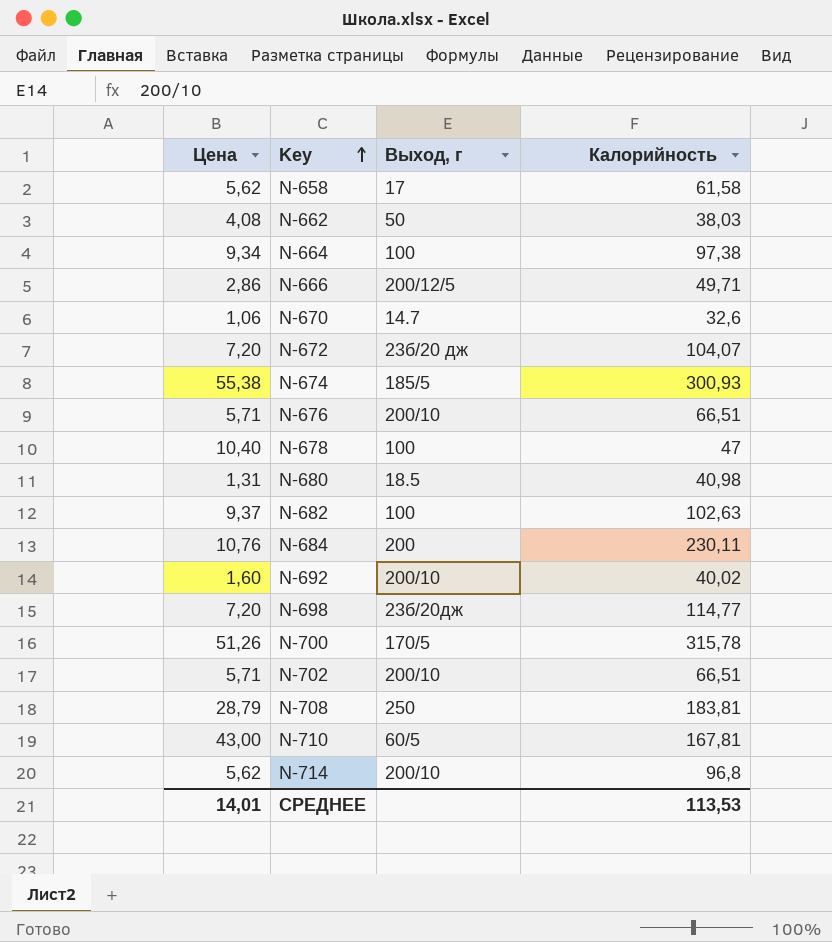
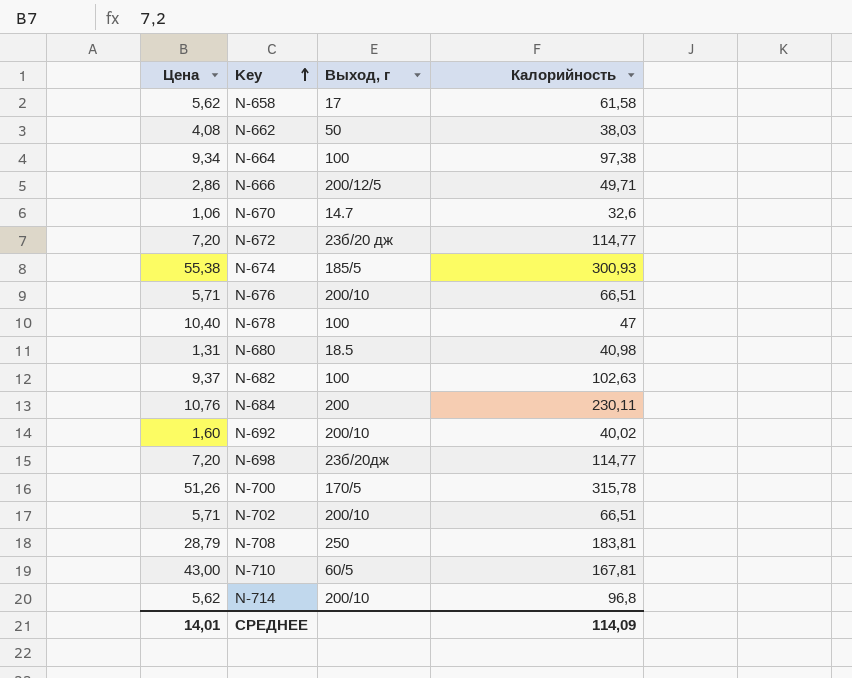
N-672 | Калорийность: 104,07 -> 114,77
СРЕДНЕЕ | Калорийность: 113,53 -> 114,09

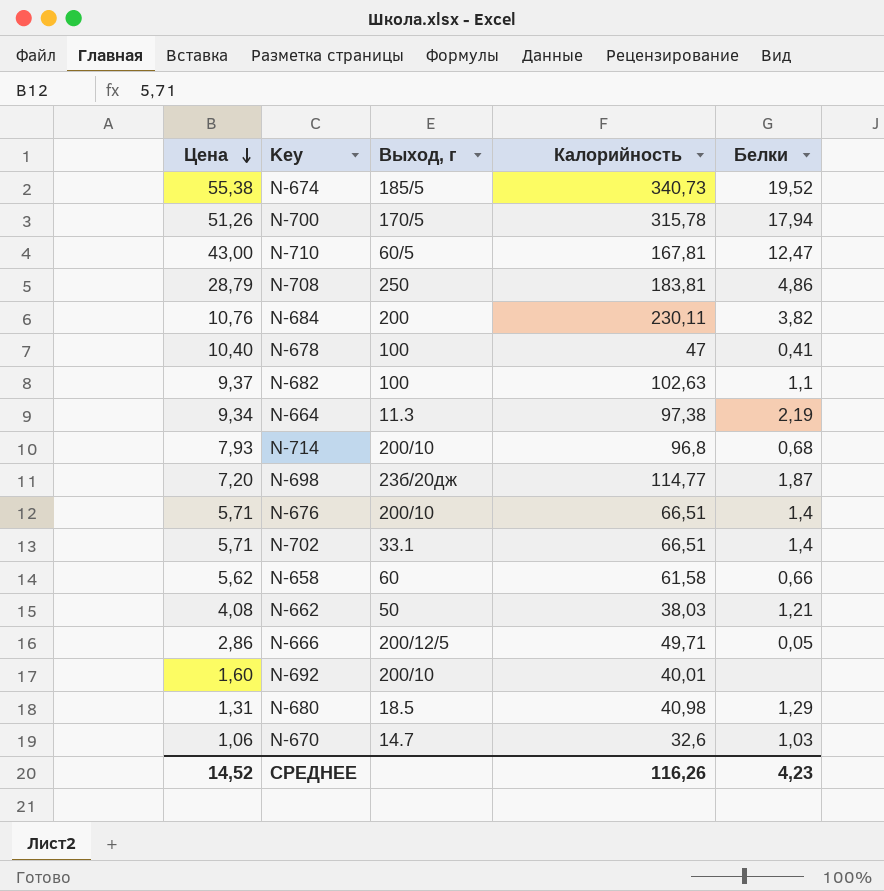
row order: Key ascending -> Цена descending
column Белки | position: none -> 5
row N-672: 7,20 | 23б/20 дж | 114,77 -> none
N-674 | Калорийность: 300,93 -> 340,73
N-664 | Выход, г: 100 -> 11.3
N-714 | Цена: 5,62 -> 7,93
N-702 | Выход, г: 200/10 -> 33.1
N-658 | Выход, г: 17 -> 60
N-692 | Калорийность: 40,02 -> 40,01
СРЕДНЕЕ | Цена: 14,01 -> 14,52
СРЕДНЕЕ | Калорийность: 114,09 -> 116,26

